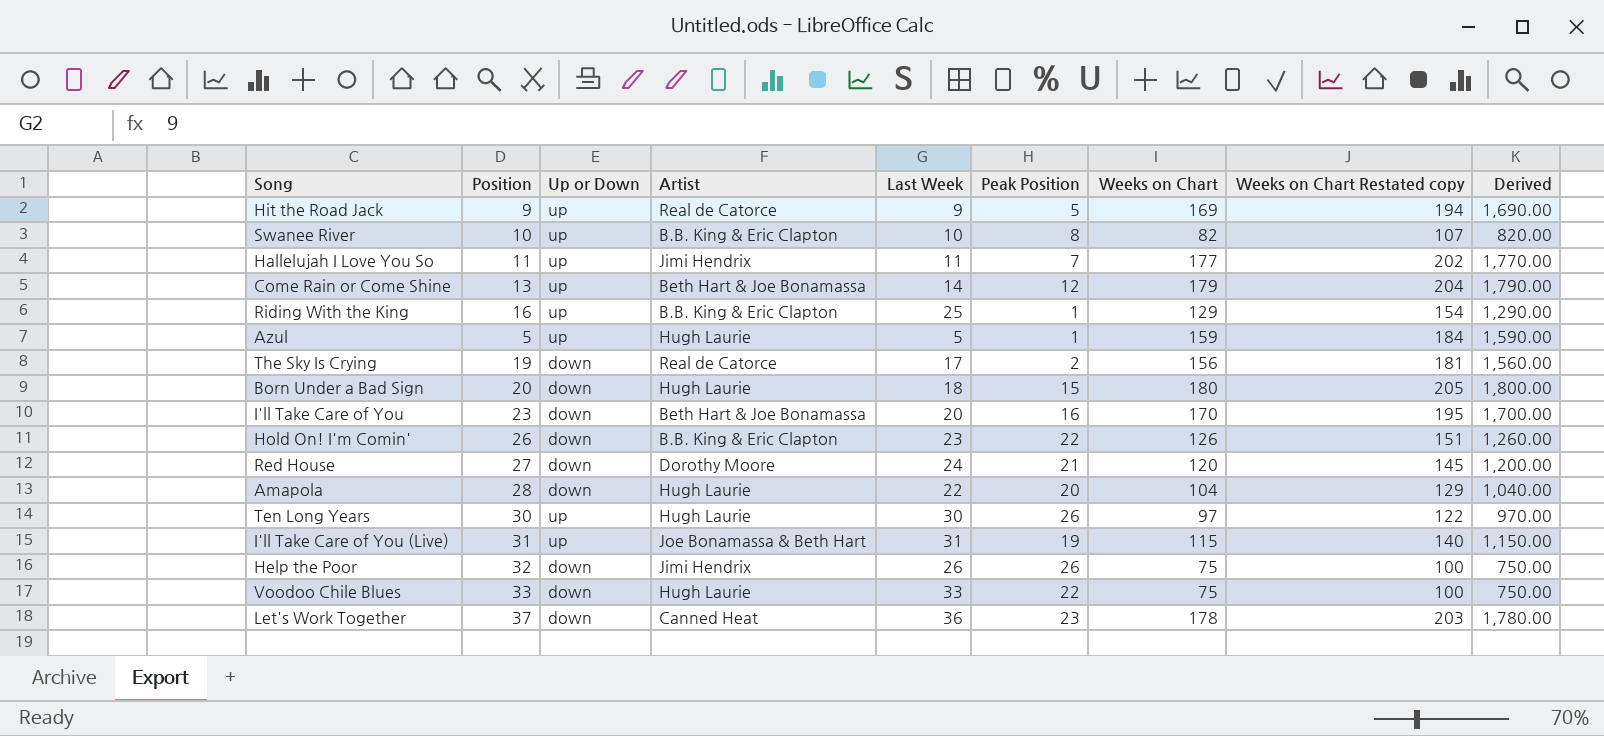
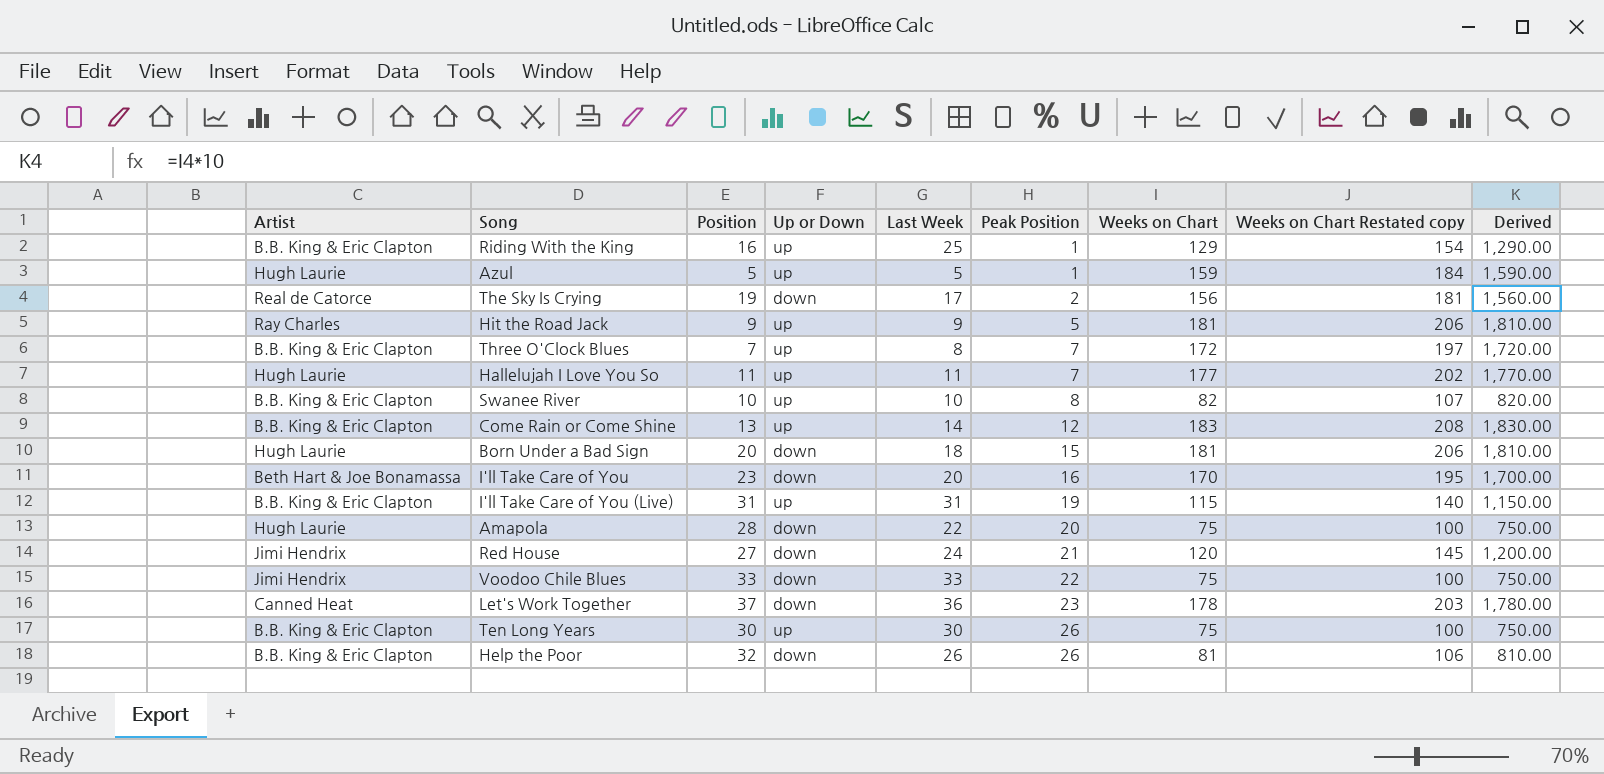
row order: none -> Peak Position ascending
column Artist | position: 4 -> 1
row Hold On! I'm Comin': 26 | down | B.B. King & Eric Clapton | 23 | 22 | 126 | 151 | 1,260.00 -> none
Hit the Road Jack | Artist: Real de Catorce -> Ray Charles
Hit the Road Jack | Weeks on Chart: 169 -> 181
Hit the Road Jack | Weeks on Chart Restated copy: 194 -> 206
Hit the Road Jack | Derived: 1,690.00 -> 1,810.00
row Three O'Clock Blues: none -> B.B. King & Eric Clapton | 7 | up | 8 | 7 | 172 | 197 | 1,720.00
Hallelujah I Love You So | Artist: Jimi Hendrix -> Hugh Laurie
Come Rain or Come Shine | Artist: Beth Hart & Joe Bonamassa -> B.B. King & Eric Clapton
Come Rain or Come Shine | Weeks on Chart: 179 -> 183
Come Rain or Come Shine | Weeks on Chart Restated copy: 204 -> 208
Come Rain or Come Shine | Derived: 1,790.00 -> 1,830.00
Born Under a Bad Sign | Weeks on Chart: 180 -> 181
Born Under a Bad Sign | Weeks on Chart Restated copy: 205 -> 206
Born Under a Bad Sign | Derived: 1,800.00 -> 1,810.00
I'll Take Care of You (Live) | Artist: Joe Bonamassa & Beth Hart -> B.B. King & Eric Clapton
Amapola | Weeks on Chart: 104 -> 75
Amapola | Weeks on Chart Restated copy: 129 -> 100
Amapola | Derived: 1,040.00 -> 750.00
Red House | Artist: Dorothy Moore -> Jimi Hendrix
Voodoo Chile Blues | Artist: Hugh Laurie -> Jimi Hendrix
Ten Long Years | Artist: Hugh Laurie -> B.B. King & Eric Clapton
Ten Long Years | Weeks on Chart: 97 -> 75
Ten Long Years | Weeks on Chart Restated copy: 122 -> 100
Ten Long Years | Derived: 970.00 -> 750.00
Help the Poor | Artist: Jimi Hendrix -> B.B. King & Eric Clapton
Help the Poor | Weeks on Chart: 75 -> 81
Help the Poor | Weeks on Chart Restated copy: 100 -> 106
Help the Poor | Derived: 750.00 -> 810.00

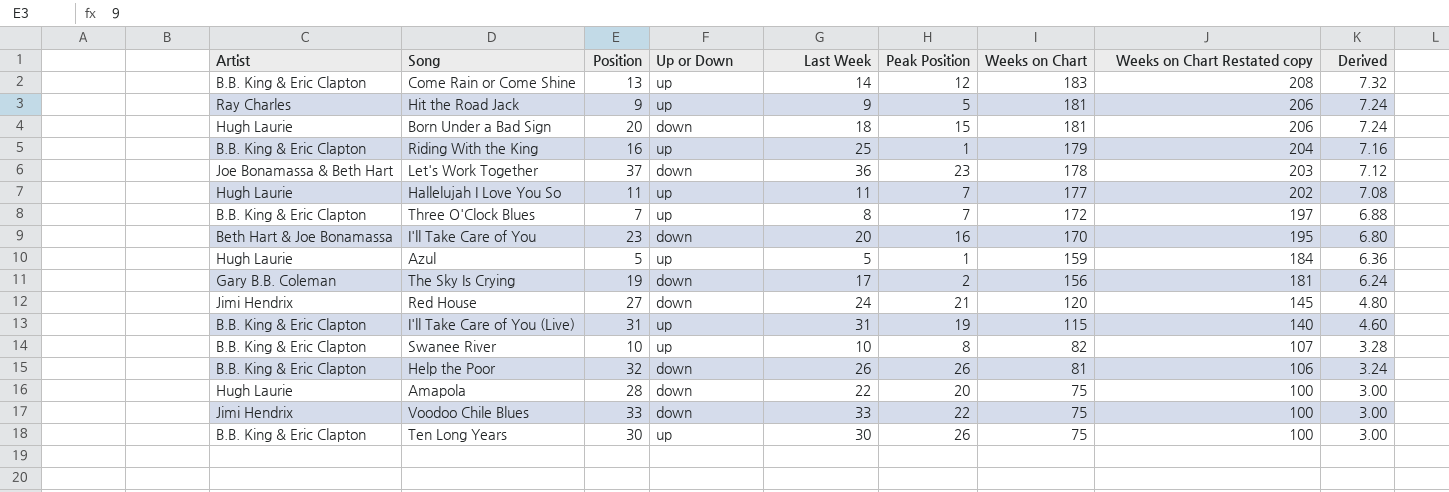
row order: Peak Position ascending -> Weeks on Chart descending
column Derived | formula: [Weeks on Chart] * 10 -> [Weeks on Chart] * 0.04
Riding With the King | Weeks on Chart: 129 -> 179
Riding With the King | Weeks on Chart Restated copy: 154 -> 204
Let's Work Together | Artist: Canned Heat -> Joe Bonamassa & Beth Hart
The Sky Is Crying | Artist: Real de Catorce -> Gary B.B. Coleman

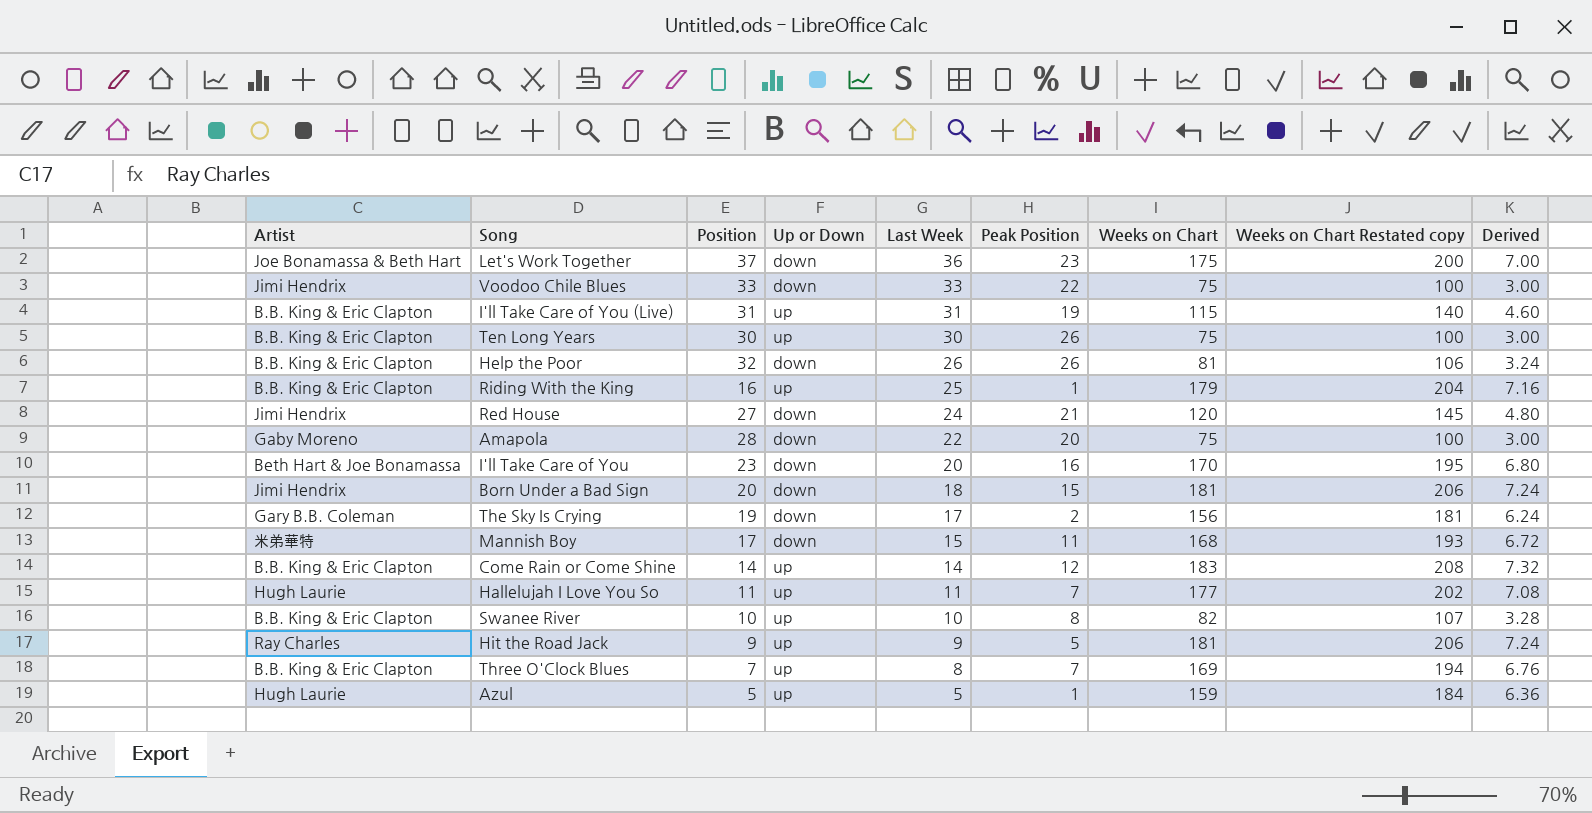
row order: Weeks on Chart descending -> Last Week descending
Let's Work Together | Weeks on Chart: 178 -> 175
Let's Work Together | Weeks on Chart Restated copy: 203 -> 200
Let's Work Together | Derived: 7.12 -> 7.00
Amapola | Artist: Hugh Laurie -> Gaby Moreno
Born Under a Bad Sign | Artist: Hugh Laurie -> Jimi Hendrix
row Mannish Boy: none -> 米弟華特 | 17 | down | 15 | 11 | 168 | 193 | 6.72
Come Rain or Come Shine | Position: 13 -> 14
Three O'Clock Blues | Weeks on Chart: 172 -> 169
Three O'Clock Blues | Weeks on Chart Restated copy: 197 -> 194
Three O'Clock Blues | Derived: 6.88 -> 6.76

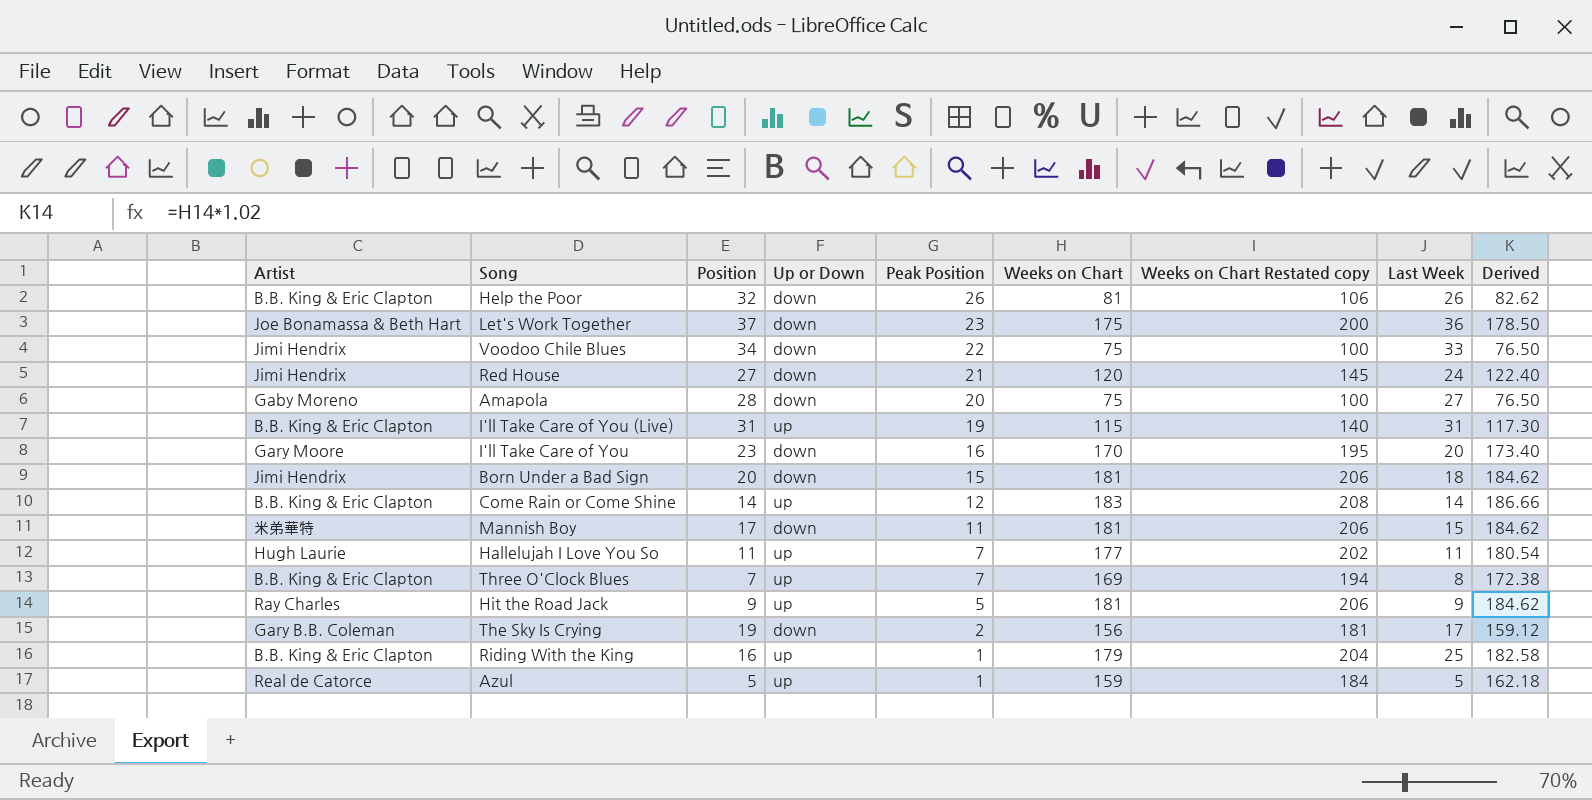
row order: Last Week descending -> Peak Position descending
column Last Week | position: 5 -> 8
column Derived | formula: [Weeks on Chart] * 0.04 -> [Weeks on Chart] * 1.02
row Ten Long Years: B.B. King & Eric Clapton | 30 | up | 30 | 26 | 75 | 100 | 3.00 -> none
row Swanee River: B.B. King & Eric Clapton | 10 | up | 10 | 8 | 82 | 107 | 3.28 -> none
Voodoo Chile Blues | Position: 33 -> 34
Amapola | Last Week: 22 -> 27
I'll Take Care of You | Artist: Beth Hart & Joe Bonamassa -> Gary Moore
Mannish Boy | Weeks on Chart: 168 -> 181
Mannish Boy | Weeks on Chart Restated copy: 193 -> 206
Azul | Artist: Hugh Laurie -> Real de Catorce

